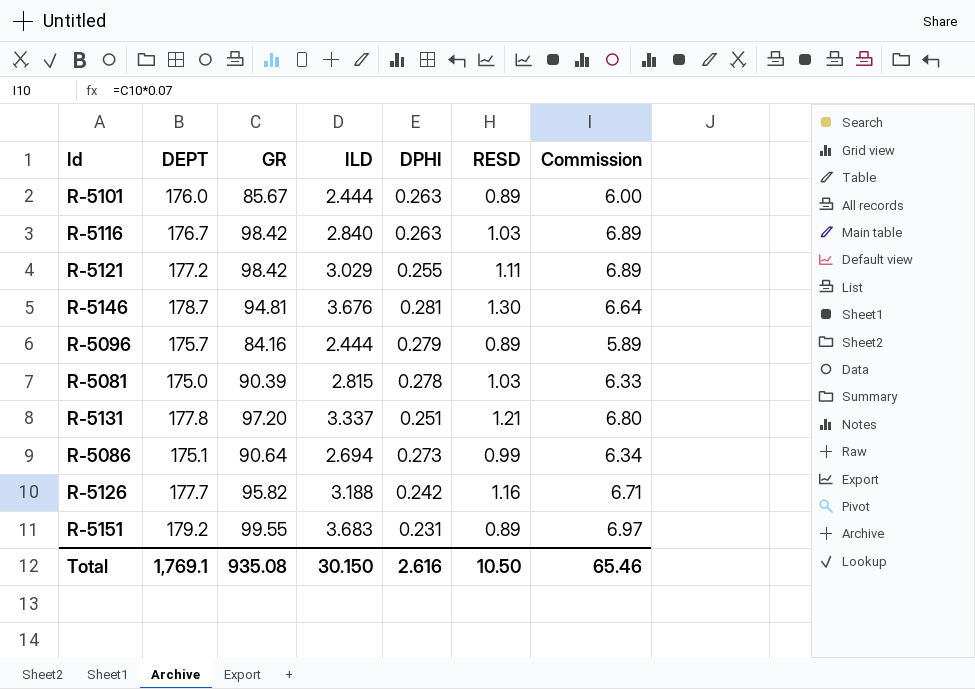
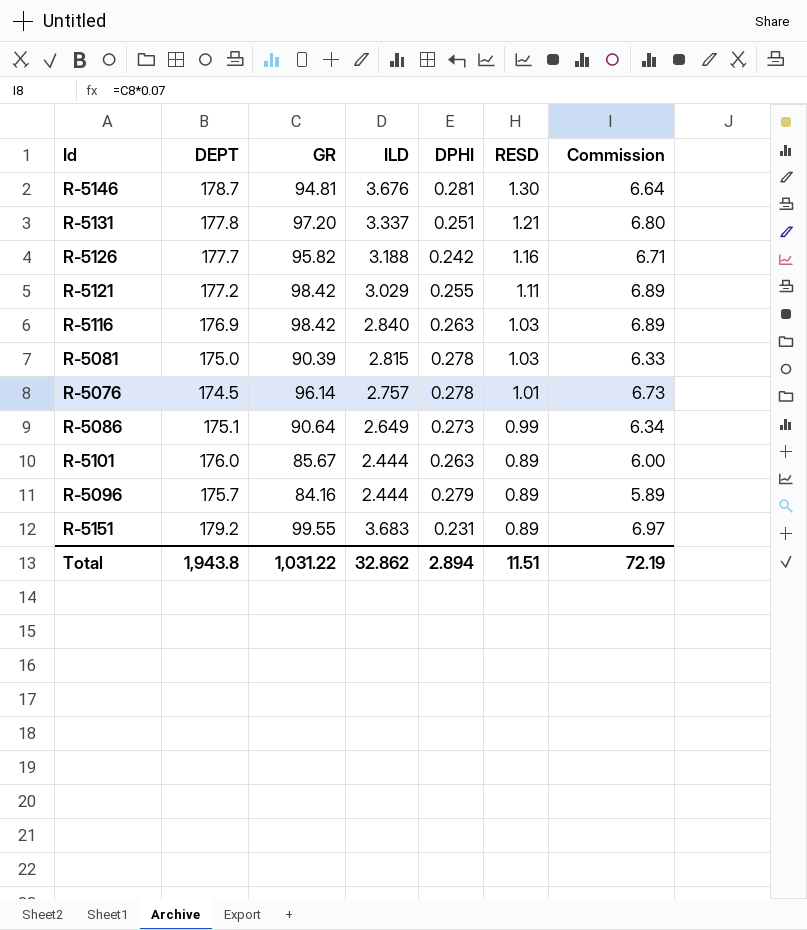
row order: none -> RESD descending
R-5116 | DEPT: 176.7 -> 176.9
row R-5076: none -> 174.5 | 96.14 | 2.757 | 0.278 | 1.01 | 6.73
R-5086 | ILD: 2.694 -> 2.649
Total | DEPT: 1,769.1 -> 1,943.8
Total | GR: 935.08 -> 1,031.22
Total | ILD: 30.150 -> 32.862
Total | DPHI: 2.616 -> 2.894
Total | RESD: 10.50 -> 11.51
Total | Commission: 65.46 -> 72.19

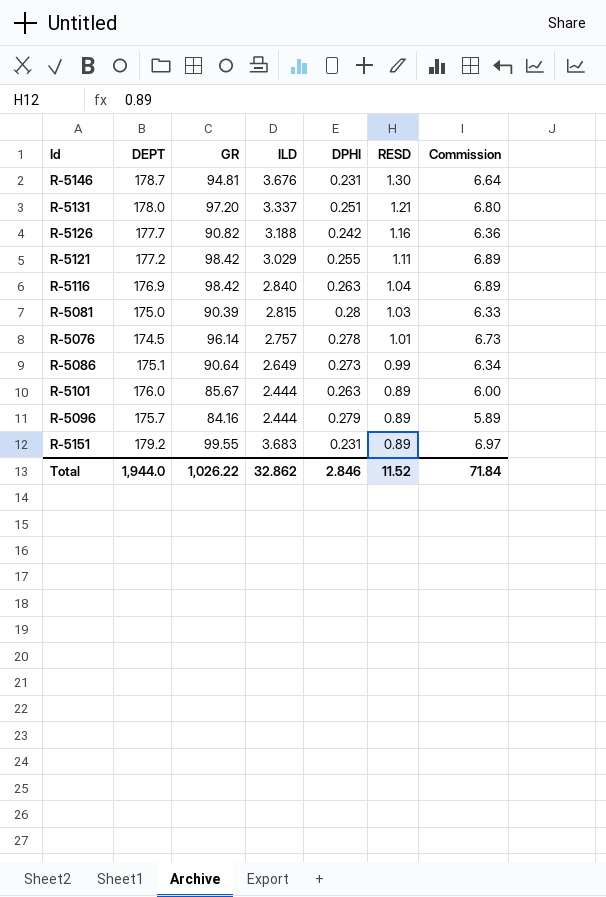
R-5146 | DPHI: 0.281 -> 0.231
R-5131 | DEPT: 177.8 -> 178.0
R-5126 | GR: 95.82 -> 90.82
R-5126 | Commission: 6.71 -> 6.36
R-5116 | RESD: 1.03 -> 1.04
R-5081 | DPHI: 0.278 -> 0.28
Total | DEPT: 1,943.8 -> 1,944.0
Total | GR: 1,031.22 -> 1,026.22
Total | DPHI: 2.894 -> 2.846
Total | RESD: 11.51 -> 11.52
Total | Commission: 72.19 -> 71.84

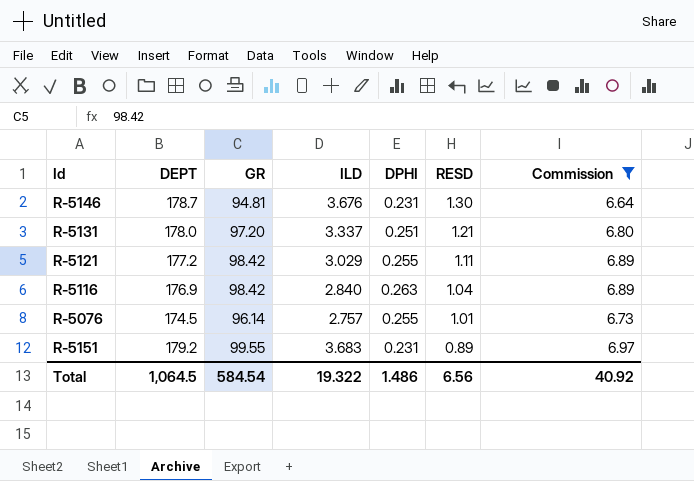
filter: none -> Commission >= 6.64
R-5076 | DPHI: 0.278 -> 0.255
Total | DEPT: 1,944.0 -> 1,064.5
Total | GR: 1,026.22 -> 584.54
Total | ILD: 32.862 -> 19.322
Total | DPHI: 2.846 -> 1.486
Total | RESD: 11.52 -> 6.56
Total | Commission: 71.84 -> 40.92

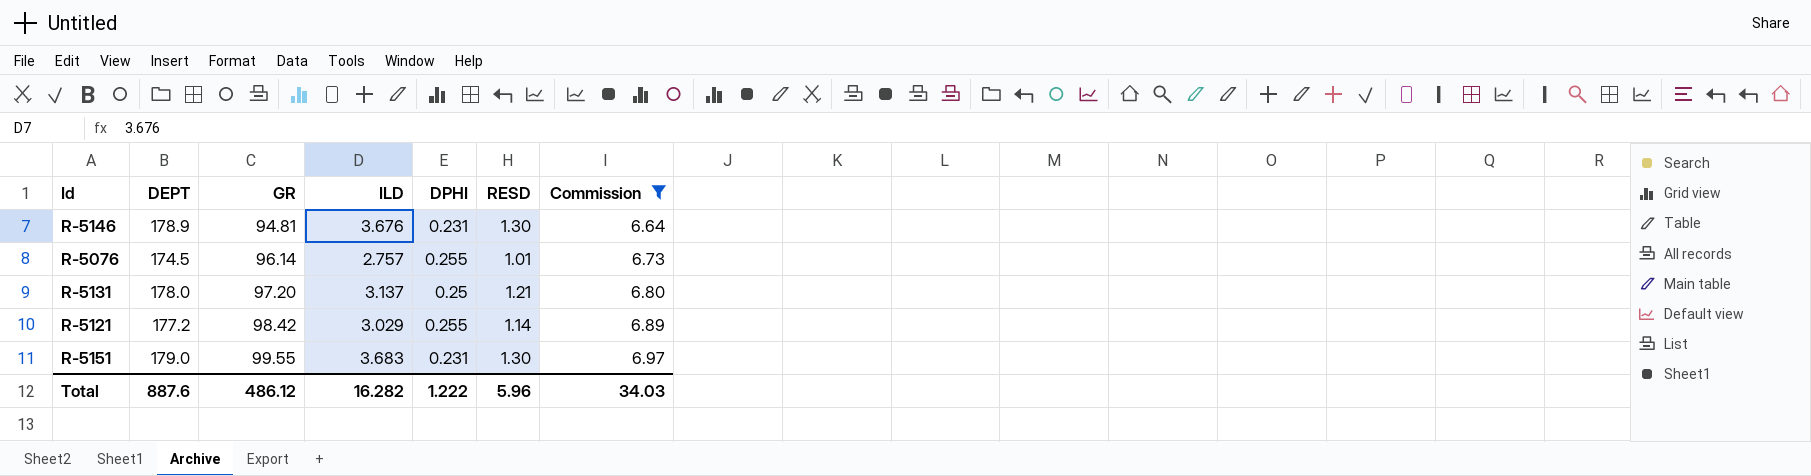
row order: RESD descending -> GR ascending
row R-5116: 176.9 | 98.42 | 2.840 | 0.263 | 1.04 | 6.89 -> none
R-5146 | DEPT: 178.7 -> 178.9
R-5131 | ILD: 3.337 -> 3.137
R-5131 | DPHI: 0.251 -> 0.25
R-5121 | RESD: 1.11 -> 1.14
R-5151 | DEPT: 179.2 -> 179.0
R-5151 | RESD: 0.89 -> 1.30
Total | DEPT: 1,064.5 -> 887.6
Total | GR: 584.54 -> 486.12
Total | ILD: 19.322 -> 16.282
Total | DPHI: 1.486 -> 1.222
Total | RESD: 6.56 -> 5.96
Total | Commission: 40.92 -> 34.03

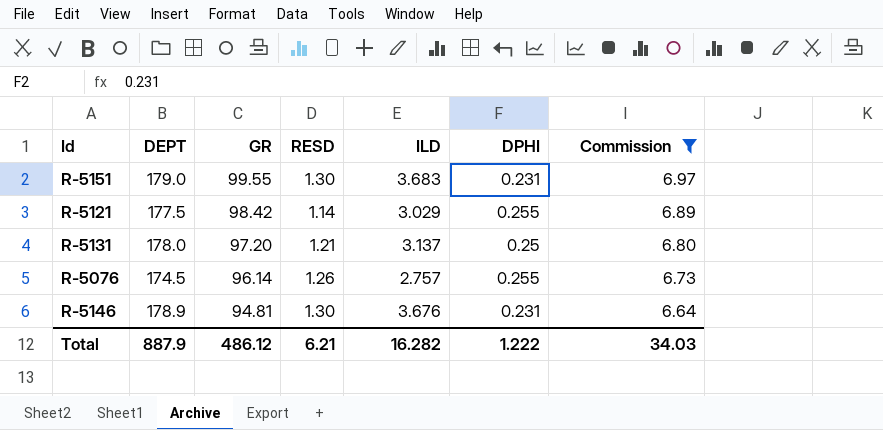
row order: GR ascending -> GR descending
column RESD | position: 6 -> 4
R-5121 | DEPT: 177.2 -> 177.5
R-5076 | RESD: 1.01 -> 1.26
Total | DEPT: 887.6 -> 887.9
Total | RESD: 5.96 -> 6.21

